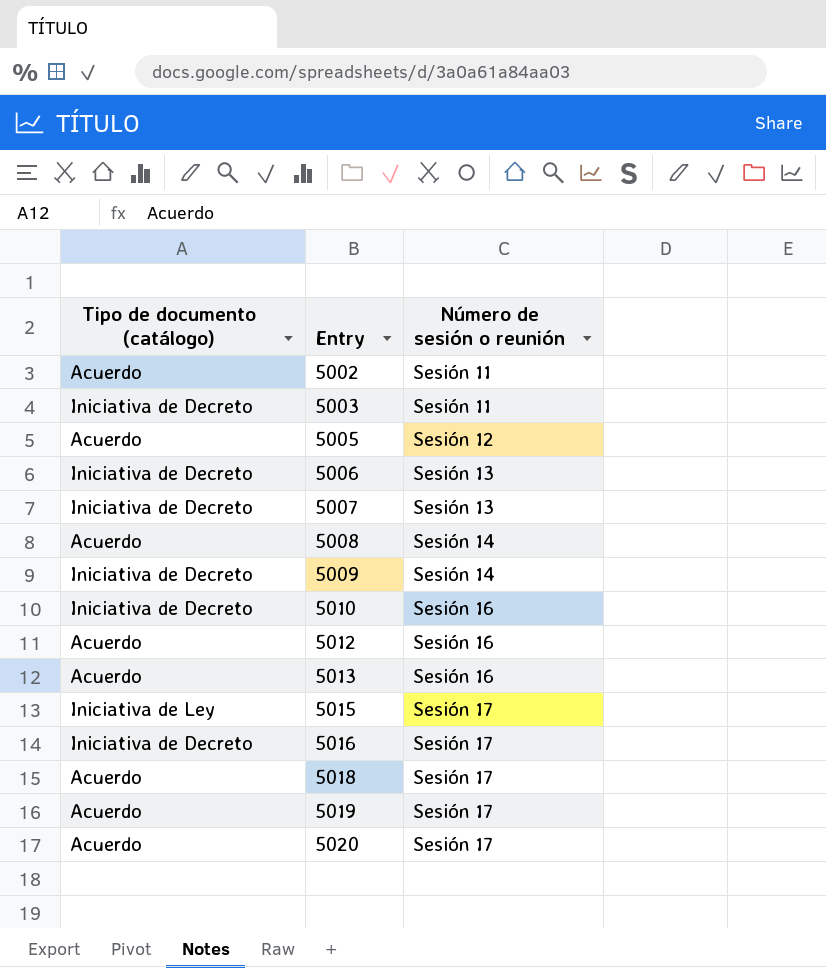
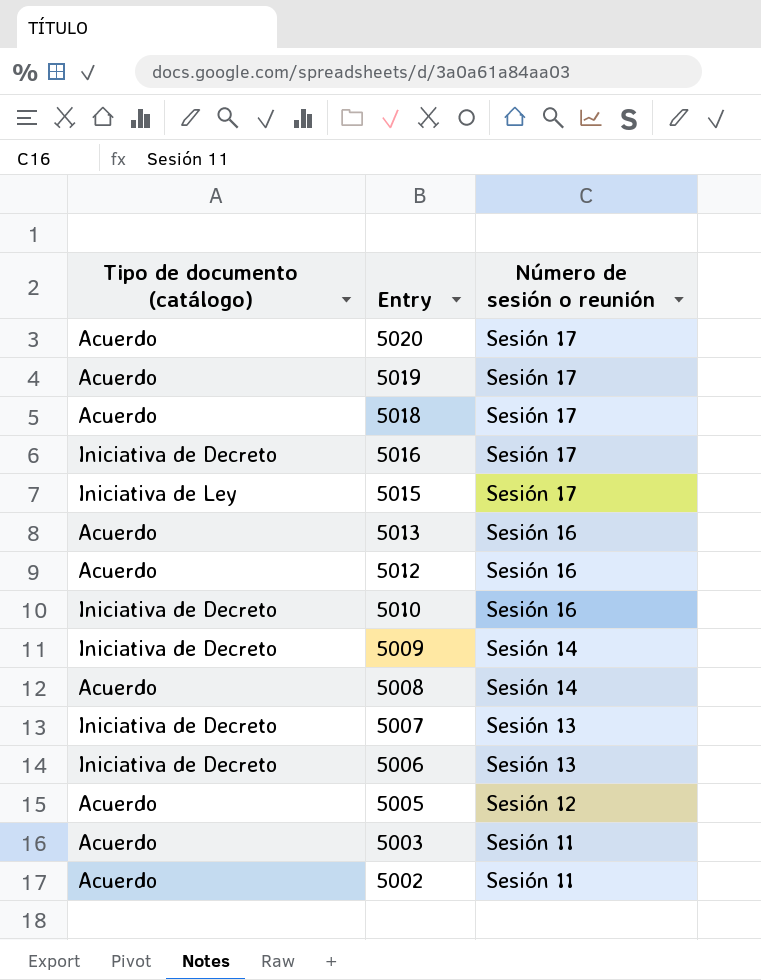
row order: Entry ascending -> Entry descending
5003 | Tipo de documento (catálogo): Iniciativa de Decreto -> Acuerdo

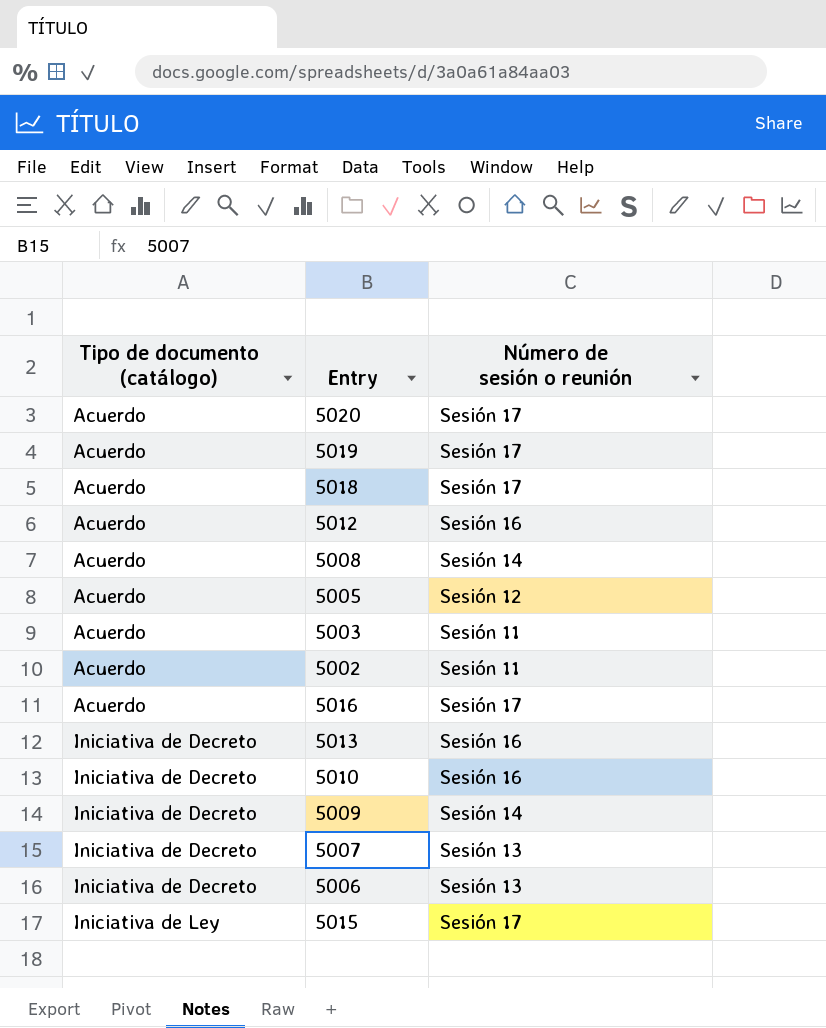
row order: Entry descending -> Tipo de documento (catálogo) ascending
5016 | Tipo de documento (catálogo): Iniciativa de Decreto -> Acuerdo
5013 | Tipo de documento (catálogo): Acuerdo -> Iniciativa de Decreto

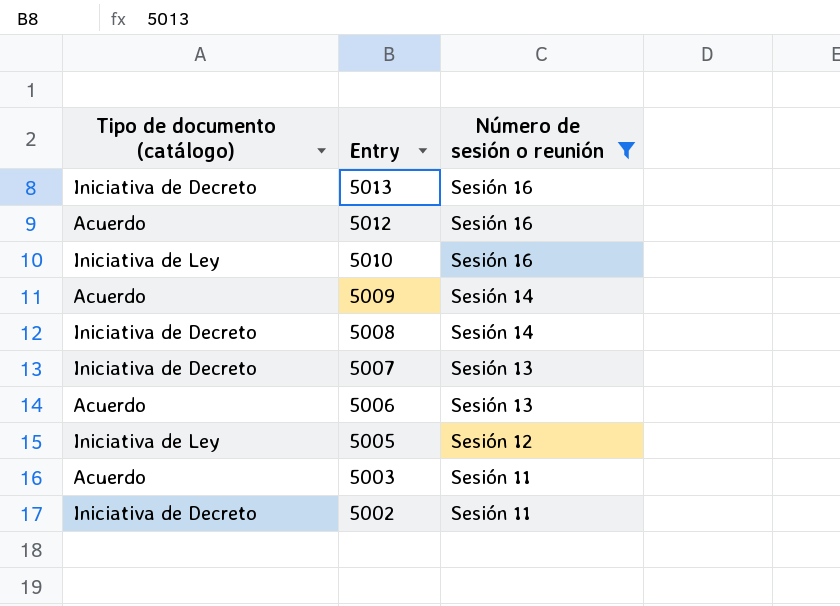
filter: none -> Número de sesión o reunión != Sesión 17
row order: Tipo de documento (catálogo) ascending -> Entry descending
5010 | Tipo de documento (catálogo): Iniciativa de Decreto -> Iniciativa de Ley
5009 | Tipo de documento (catálogo): Iniciativa de Decreto -> Acuerdo
5008 | Tipo de documento (catálogo): Acuerdo -> Iniciativa de Decreto
5006 | Tipo de documento (catálogo): Iniciativa de Decreto -> Acuerdo
5005 | Tipo de documento (catálogo): Acuerdo -> Iniciativa de Ley
5002 | Tipo de documento (catálogo): Acuerdo -> Iniciativa de Decreto

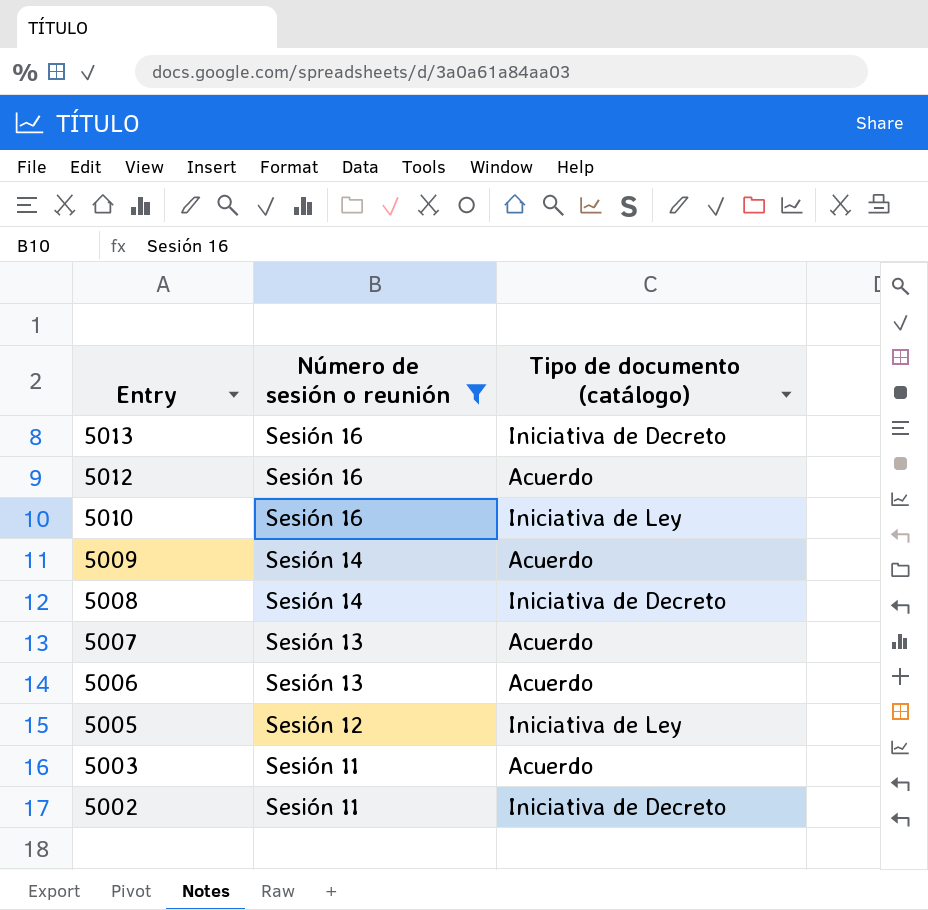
column Tipo de documento (catálogo) | position: 1 -> 3
5007 | Tipo de documento (catálogo): Iniciativa de Decreto -> Acuerdo

